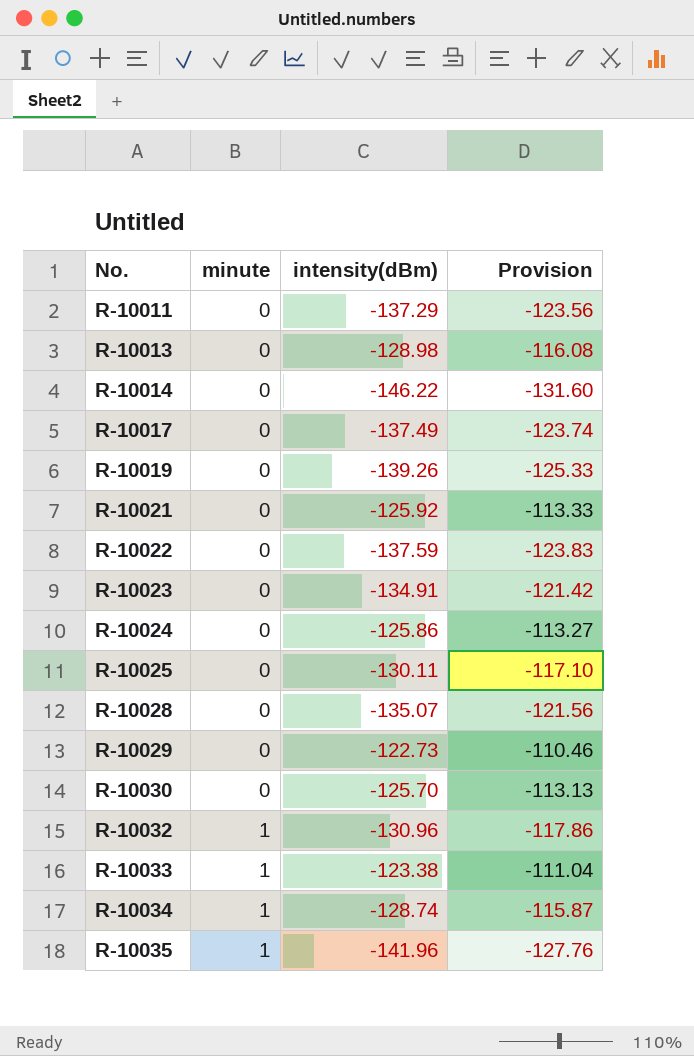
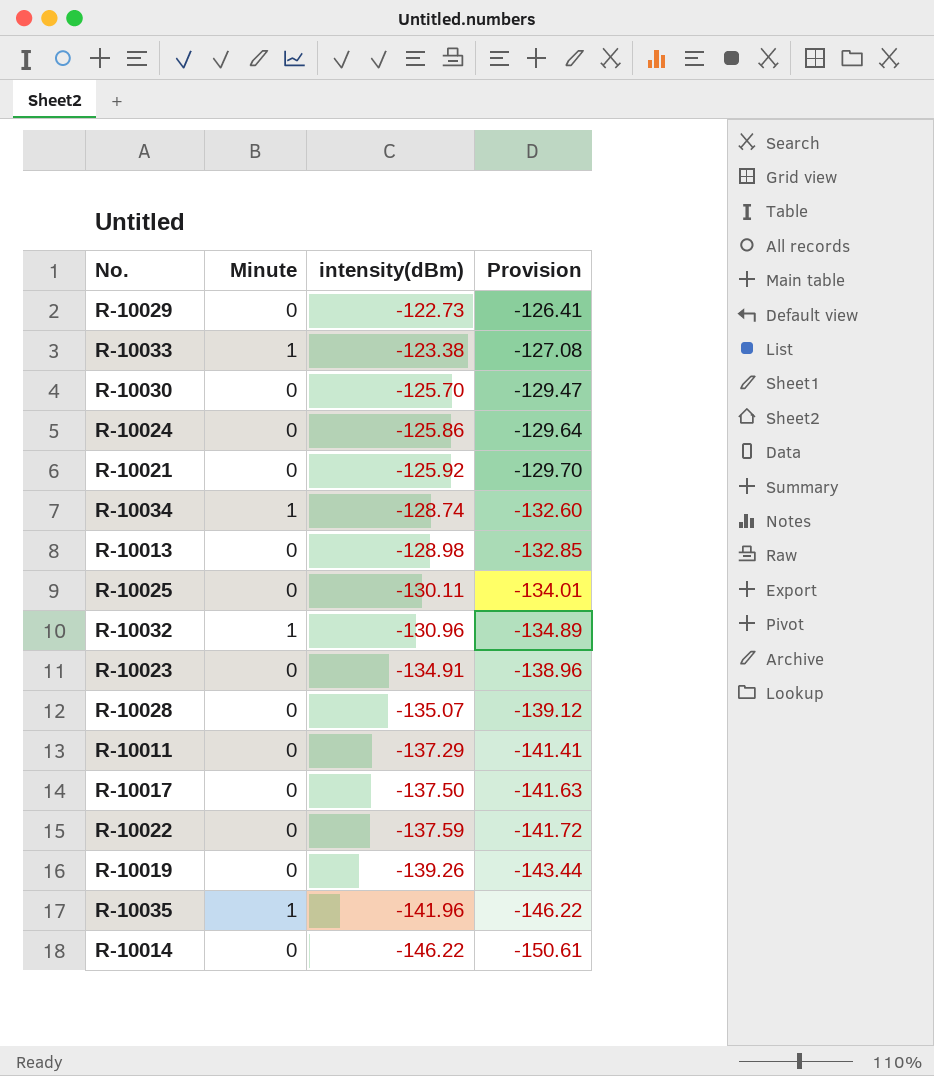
row order: No. ascending -> intensity(dBm) descending
column name: minute -> Minute
column Provision | formula: [intensity(dBm)] * 0.9 -> [intensity(dBm)] * 1.03
R-10017 | intensity(dBm): -137.49 -> -137.50

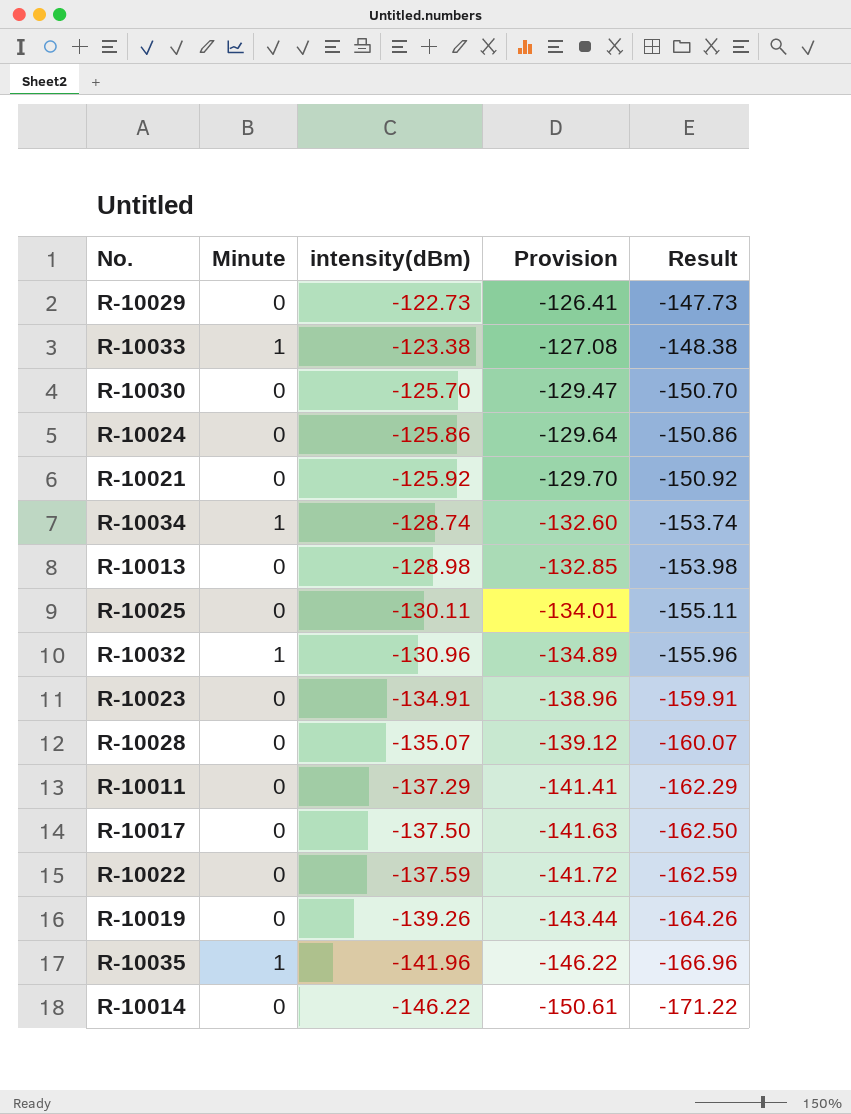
column Result | formula: none -> [intensity(dBm)] - 25

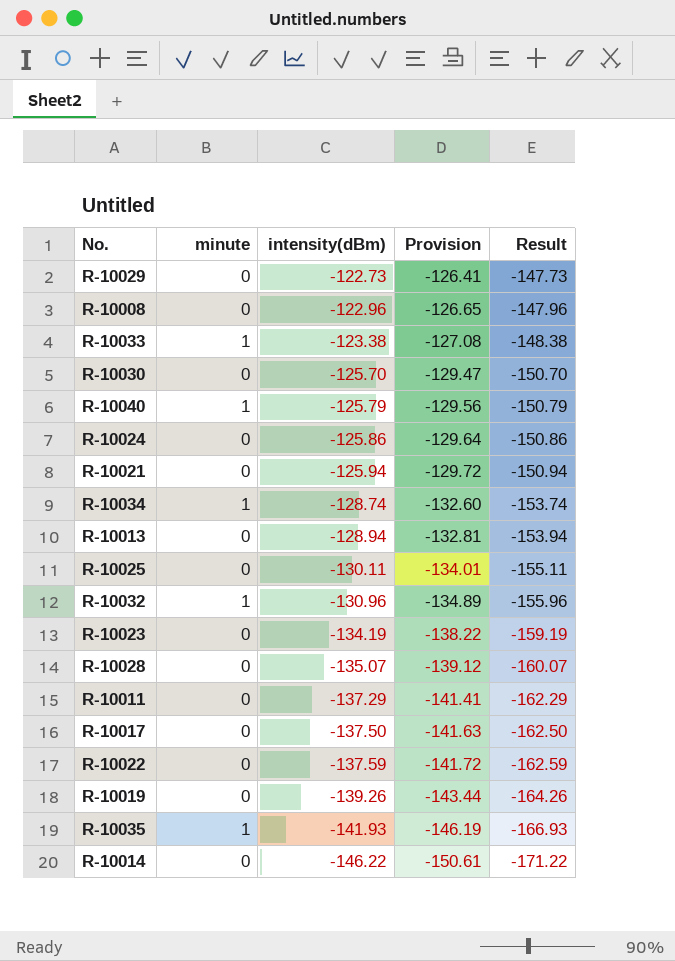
column name: Minute -> minute
row R-10008: none -> 0 | -122.96 | -126.65 | -147.96
row R-10040: none -> 1 | -125.79 | -129.56 | -150.79
R-10021 | intensity(dBm): -125.92 -> -125.94
R-10021 | Provision: -129.70 -> -129.72
R-10021 | Result: -150.92 -> -150.94
R-10013 | intensity(dBm): -128.98 -> -128.94
R-10013 | Provision: -132.85 -> -132.81
R-10013 | Result: -153.98 -> -153.94
R-10023 | intensity(dBm): -134.91 -> -134.19
R-10023 | Provision: -138.96 -> -138.22
R-10023 | Result: -159.91 -> -159.19
R-10035 | intensity(dBm): -141.96 -> -141.93
R-10035 | Provision: -146.22 -> -146.19
R-10035 | Result: -166.96 -> -166.93

